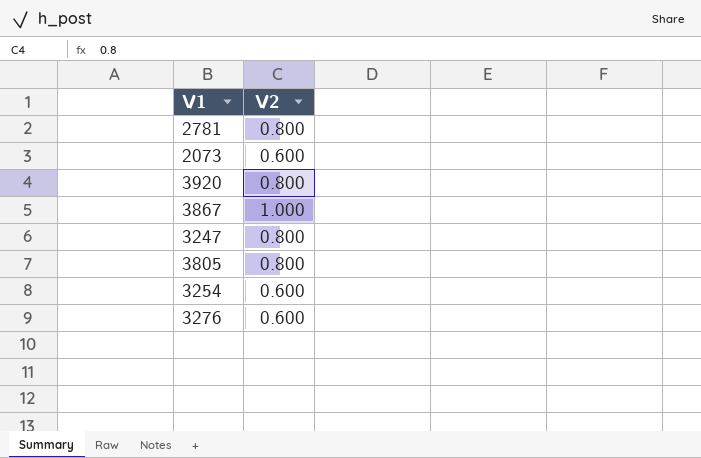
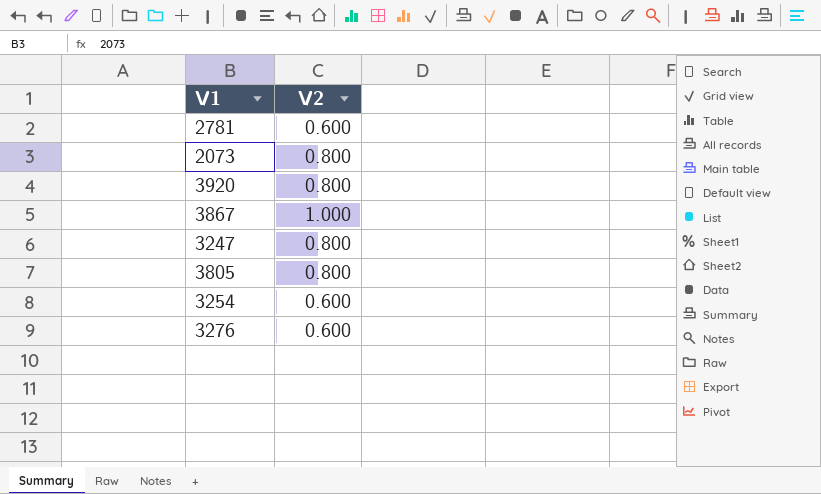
2781 | V2: 0.800 -> 0.600
2073 | V2: 0.600 -> 0.800

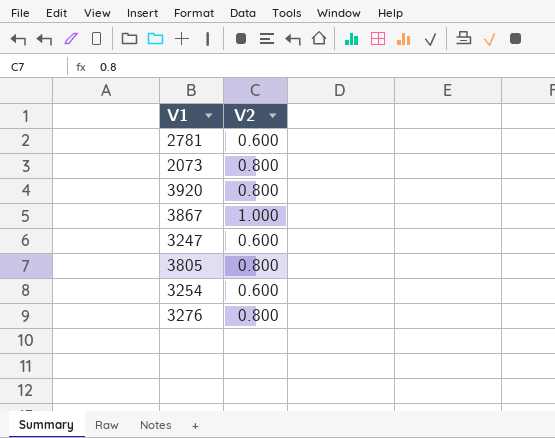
3247 | V2: 0.800 -> 0.600
3276 | V2: 0.600 -> 0.800

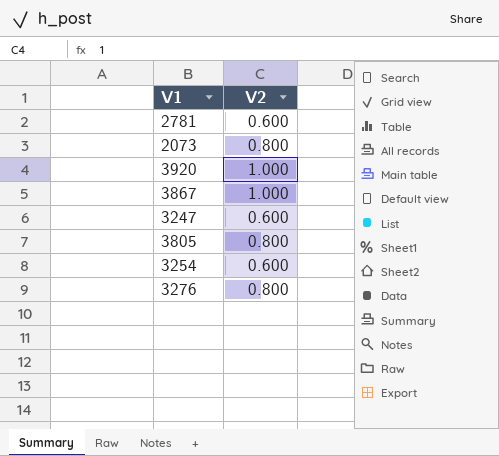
3920 | V2: 0.800 -> 1.000

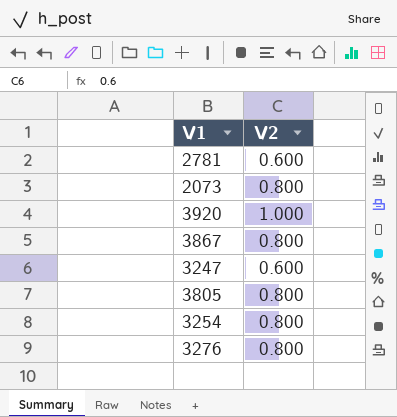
3867 | V2: 1.000 -> 0.800
3254 | V2: 0.600 -> 0.800

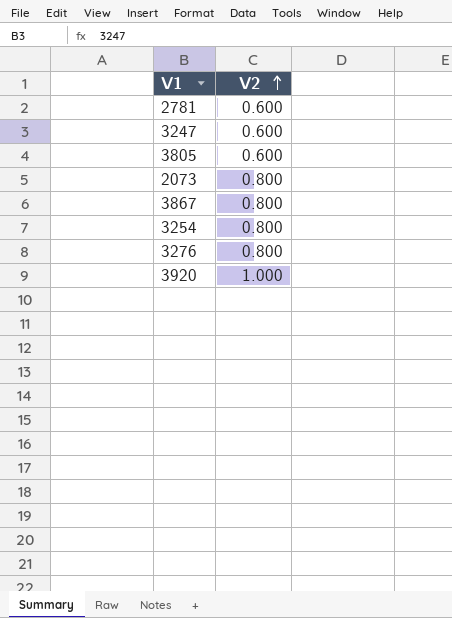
row order: none -> V2 ascending
3805 | V2: 0.800 -> 0.600

